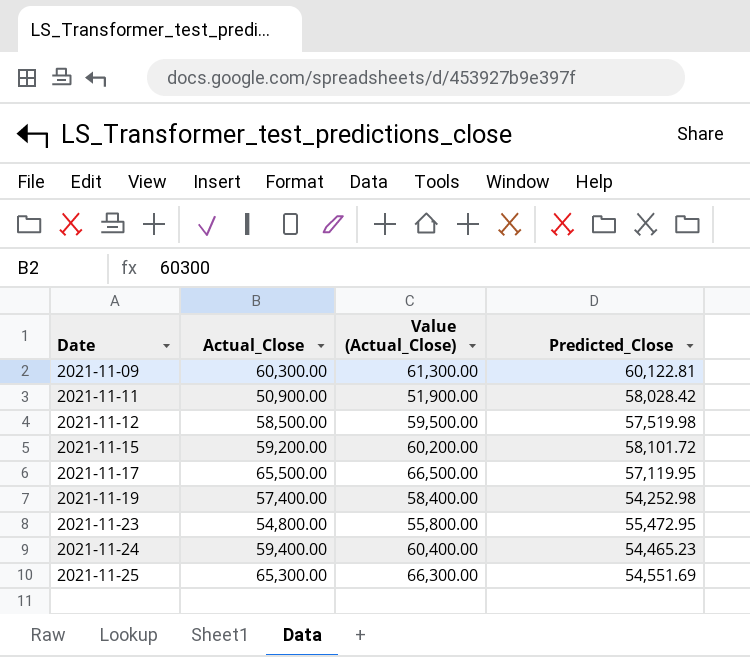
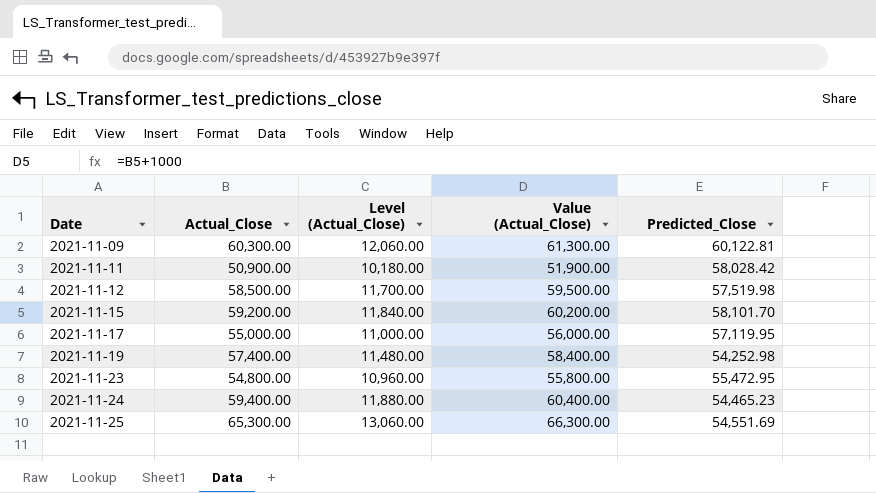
column Level (Actual_Close) | formula: none -> [Actual_Close] * 0.2
2021-11-15 | Predicted_Close: 58,101.72 -> 58,101.70
2021-11-17 | Actual_Close: 65,500.00 -> 55,000.00
2021-11-17 | Value (Actual_Close): 66,500.00 -> 56,000.00

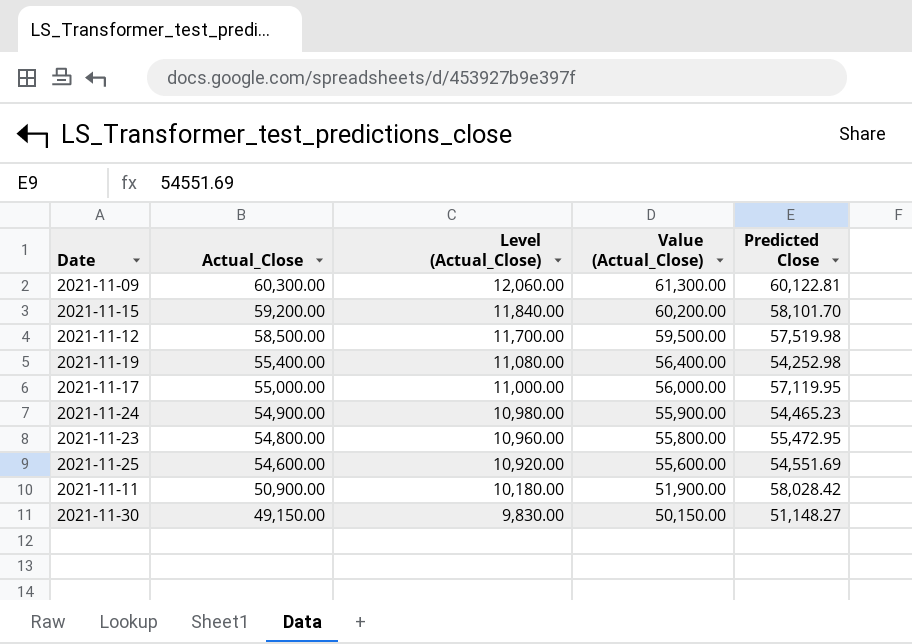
row order: Date ascending -> Actual_Close descending
column name: Predicted_Close -> Predicted Close
2021-11-19 | Actual_Close: 57,400.00 -> 55,400.00
2021-11-19 | Level (Actual_Close): 11,480.00 -> 11,080.00
2021-11-19 | Value (Actual_Close): 58,400.00 -> 56,400.00
2021-11-24 | Actual_Close: 59,400.00 -> 54,900.00
2021-11-24 | Level (Actual_Close): 11,880.00 -> 10,980.00
2021-11-24 | Value (Actual_Close): 60,400.00 -> 55,900.00
2021-11-25 | Actual_Close: 65,300.00 -> 54,600.00
2021-11-25 | Level (Actual_Close): 13,060.00 -> 10,920.00
2021-11-25 | Value (Actual_Close): 66,300.00 -> 55,600.00
row 2021-11-30: none -> 49,150.00 | 9,830.00 | 50,150.00 | 51,148.27

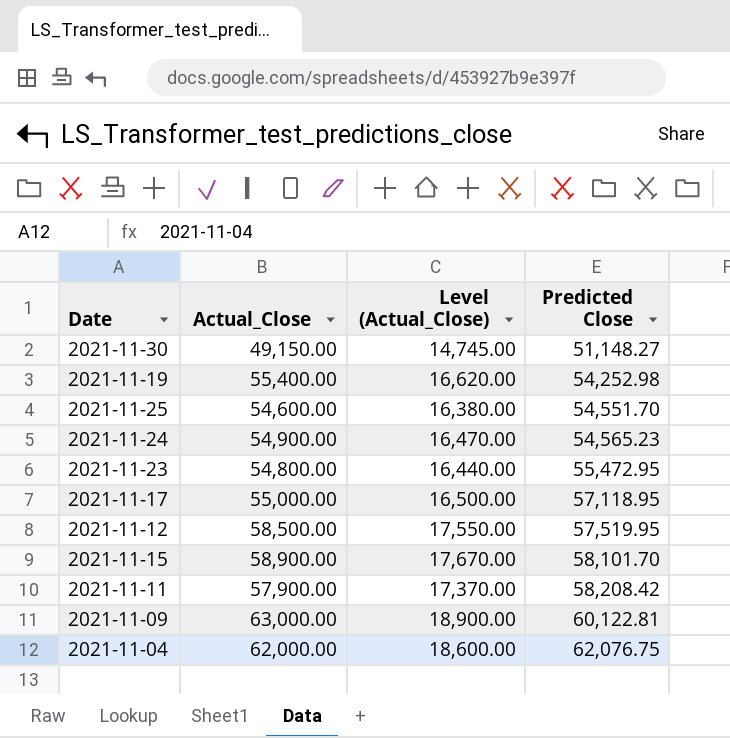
row order: Actual_Close descending -> Predicted Close ascending
column Value (Actual_Close) | formula: [Actual_Close] + 1000 -> none
column Level (Actual_Close) | formula: [Actual_Close] * 0.2 -> [Actual_Close] * 0.3
2021-11-25 | Predicted Close: 54,551.69 -> 54,551.70
2021-11-24 | Predicted Close: 54,465.23 -> 54,565.23
2021-11-17 | Predicted Close: 57,119.95 -> 57,118.95
2021-11-12 | Predicted Close: 57,519.98 -> 57,519.95
2021-11-15 | Actual_Close: 59,200.00 -> 58,900.00
2021-11-11 | Actual_Close: 50,900.00 -> 57,900.00
2021-11-11 | Predicted Close: 58,028.42 -> 58,208.42
2021-11-09 | Actual_Close: 60,300.00 -> 63,000.00
row 2021-11-04: none -> 62,000.00 | 18,600.00 | 62,076.75

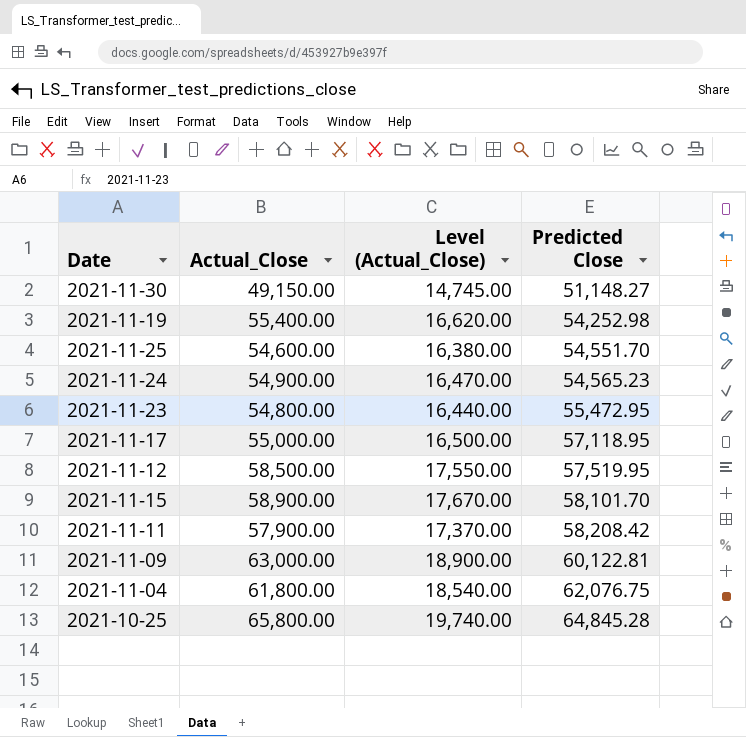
2021-11-04 | Actual_Close: 62,000.00 -> 61,800.00
2021-11-04 | Level (Actual_Close): 18,600.00 -> 18,540.00
row 2021-10-25: none -> 65,800.00 | 19,740.00 | 64,845.28

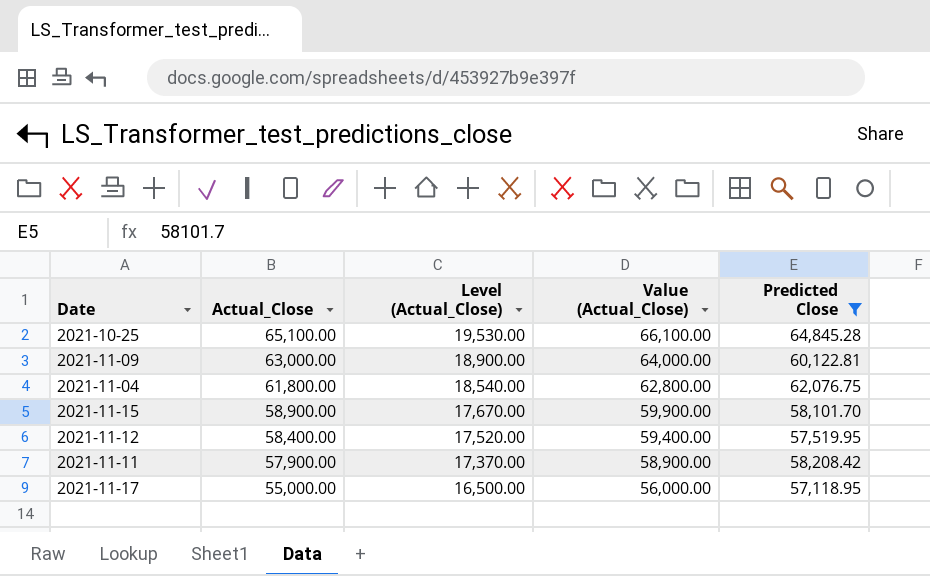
filter: none -> Predicted Close >= 57,118.95
row order: Predicted Close ascending -> Actual_Close descending
column Value (Actual_Close) | formula: none -> [Actual_Close] + 1000
2021-10-25 | Actual_Close: 65,800.00 -> 65,100.00
2021-10-25 | Level (Actual_Close): 19,740.00 -> 19,530.00
2021-11-12 | Actual_Close: 58,500.00 -> 58,400.00
2021-11-12 | Level (Actual_Close): 17,550.00 -> 17,520.00

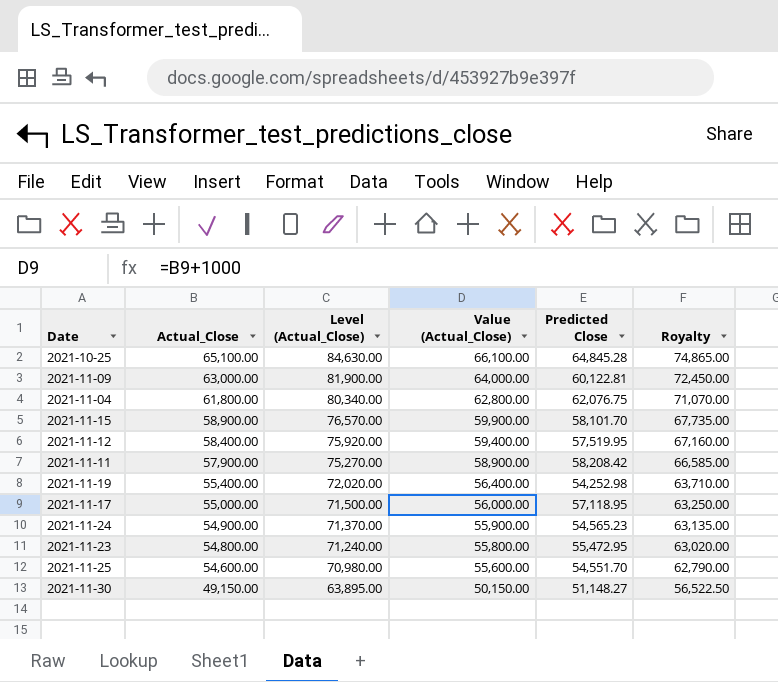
filter: Predicted Close >= 57,118.95 -> none
column Level (Actual_Close) | formula: [Actual_Close] * 0.3 -> [Actual_Close] * 1.3
column Royalty | formula: none -> [Actual_Close] * 1.15

